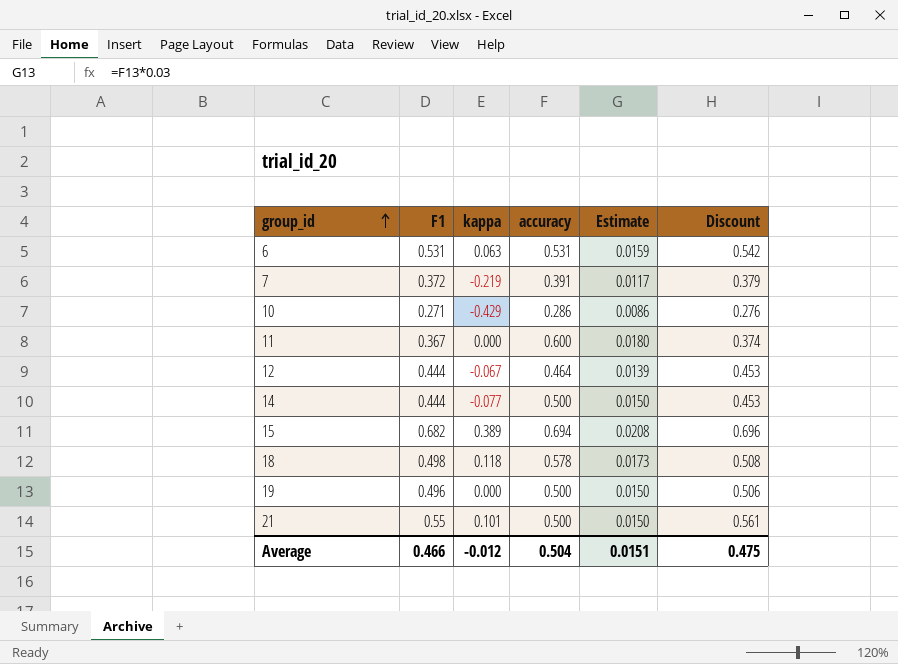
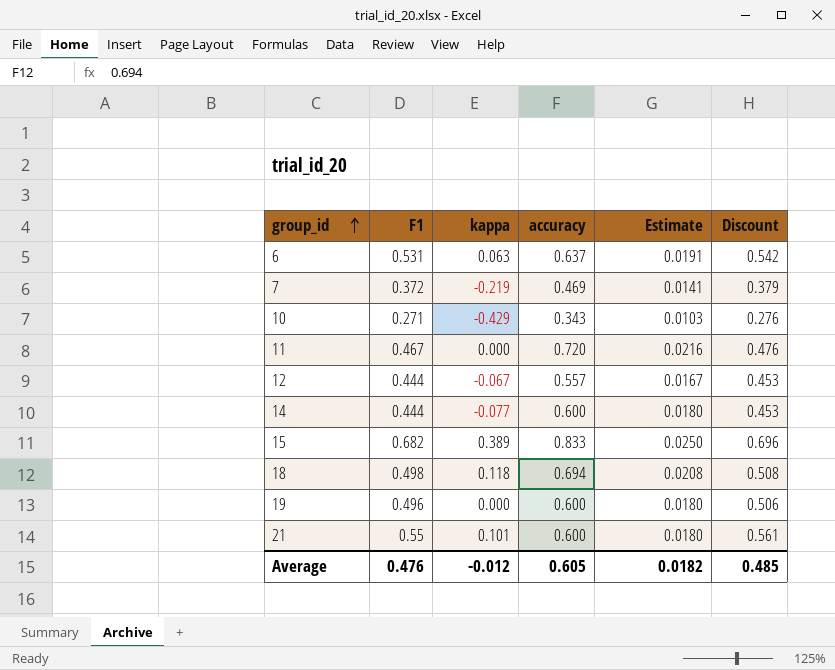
6 | accuracy: 0.531 -> 0.637
6 | Estimate: 0.0159 -> 0.0191
7 | accuracy: 0.391 -> 0.469
7 | Estimate: 0.0117 -> 0.0141
10 | accuracy: 0.286 -> 0.343
10 | Estimate: 0.0086 -> 0.0103
11 | F1: 0.367 -> 0.467
11 | accuracy: 0.600 -> 0.720
11 | Estimate: 0.0180 -> 0.0216
11 | Discount: 0.374 -> 0.476
12 | accuracy: 0.464 -> 0.557
12 | Estimate: 0.0139 -> 0.0167
14 | accuracy: 0.500 -> 0.600
14 | Estimate: 0.0150 -> 0.0180
15 | accuracy: 0.694 -> 0.833
15 | Estimate: 0.0208 -> 0.0250
18 | accuracy: 0.578 -> 0.694
18 | Estimate: 0.0173 -> 0.0208
19 | accuracy: 0.500 -> 0.600
19 | Estimate: 0.0150 -> 0.0180
21 | accuracy: 0.500 -> 0.600
21 | Estimate: 0.0150 -> 0.0180
Average | F1: 0.466 -> 0.476
Average | accuracy: 0.504 -> 0.605
Average | Estimate: 0.0151 -> 0.0182
Average | Discount: 0.475 -> 0.485

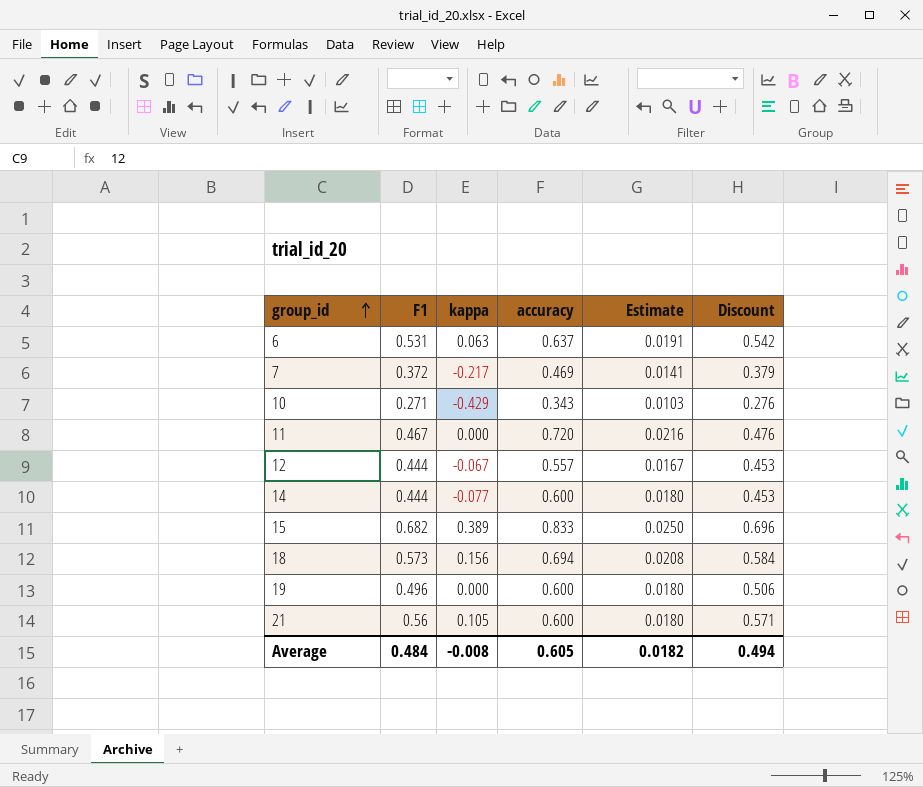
7 | kappa: -0.219 -> -0.217
18 | F1: 0.498 -> 0.573
18 | kappa: 0.118 -> 0.156
18 | Discount: 0.508 -> 0.584
21 | F1: 0.55 -> 0.56
21 | kappa: 0.101 -> 0.105
21 | Discount: 0.561 -> 0.571
Average | F1: 0.476 -> 0.484
Average | kappa: -0.012 -> -0.008
Average | Discount: 0.485 -> 0.494

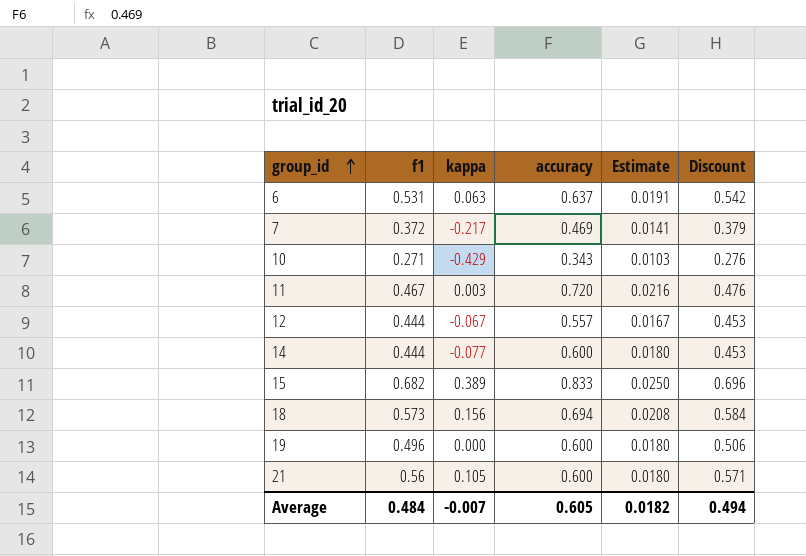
column name: F1 -> f1
11 | kappa: 0.000 -> 0.003
Average | kappa: -0.008 -> -0.007

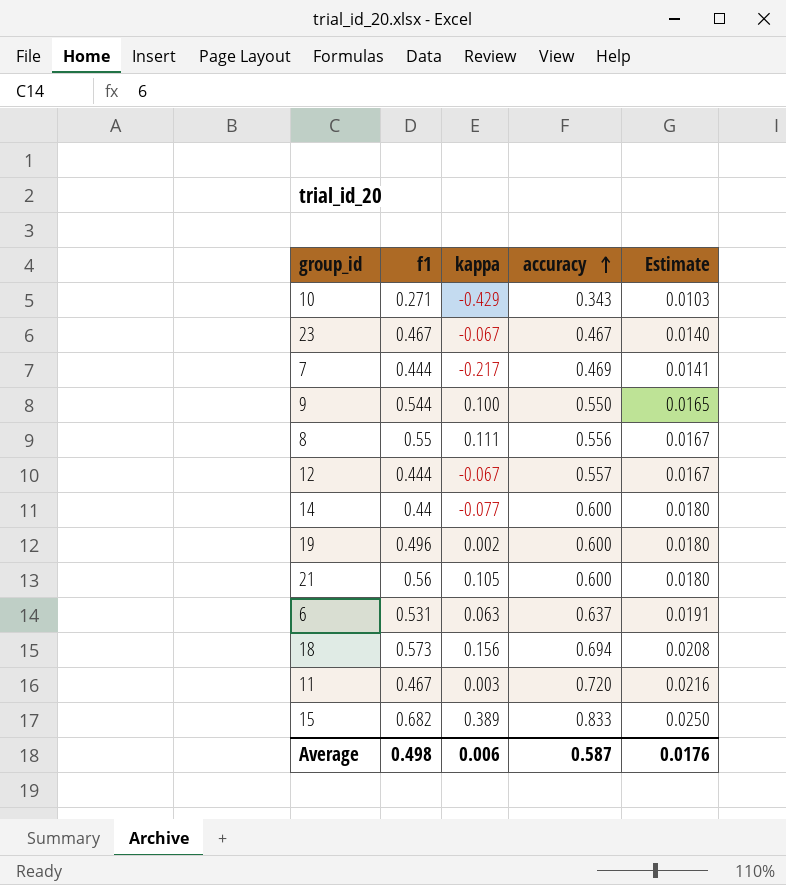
row order: group_id ascending -> accuracy ascending
column Discount | formula: [f1] * 1.02 -> none
row 23: none -> 0.467 | -0.067 | 0.467 | 0.0140
7 | f1: 0.372 -> 0.444
row 9: none -> 0.544 | 0.100 | 0.550 | 0.0165
row 8: none -> 0.55 | 0.111 | 0.556 | 0.0167
14 | f1: 0.444 -> 0.44
19 | kappa: 0.000 -> 0.002
Average | f1: 0.484 -> 0.498
Average | kappa: -0.007 -> 0.006
Average | accuracy: 0.605 -> 0.587
Average | Estimate: 0.0182 -> 0.0176

